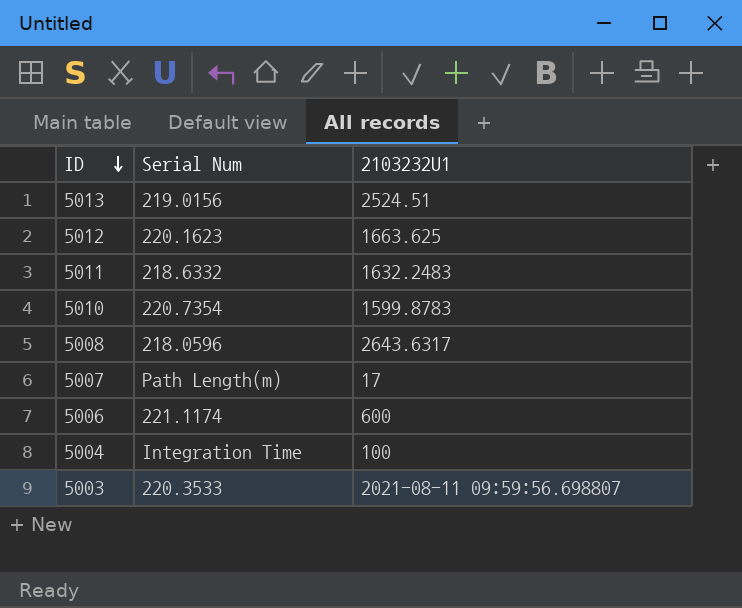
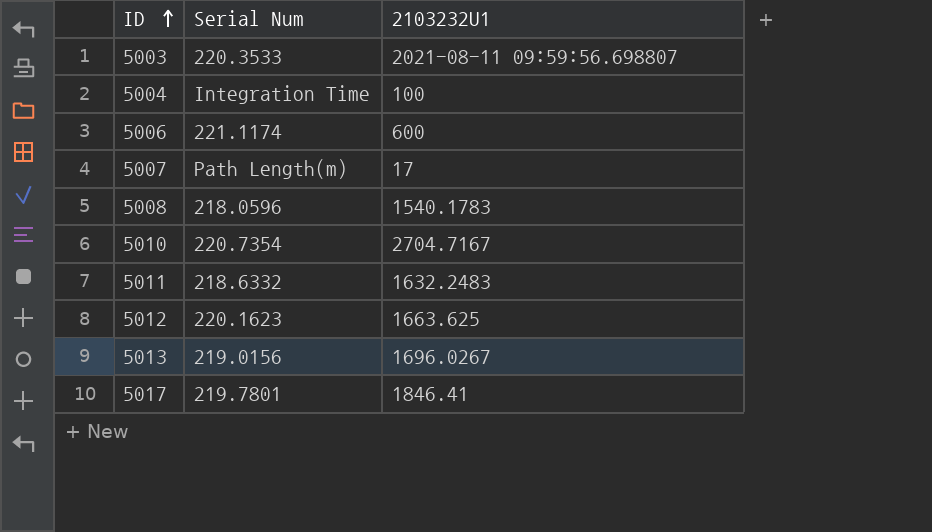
row order: ID descending -> ID ascending
5008 | 2103232U1: 2643.6317 -> 1540.1783
5010 | 2103232U1: 1599.8783 -> 2704.7167
5013 | 2103232U1: 2524.51 -> 1696.0267
row 5017: none -> 219.7801 | 1846.41

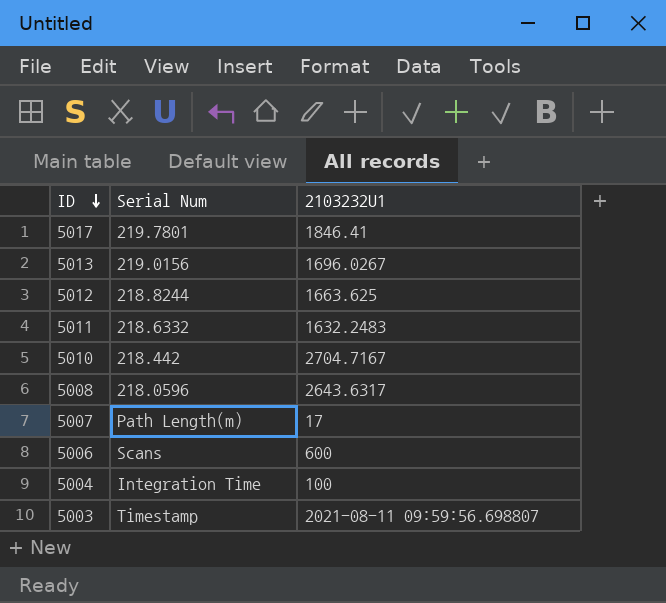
row order: ID ascending -> ID descending
5012 | Serial Num: 220.1623 -> 218.8244
5010 | Serial Num: 220.7354 -> 218.442
5008 | 2103232U1: 1540.1783 -> 2643.6317
5006 | Serial Num: 221.1174 -> Scans
5003 | Serial Num: 220.3533 -> Timestamp

